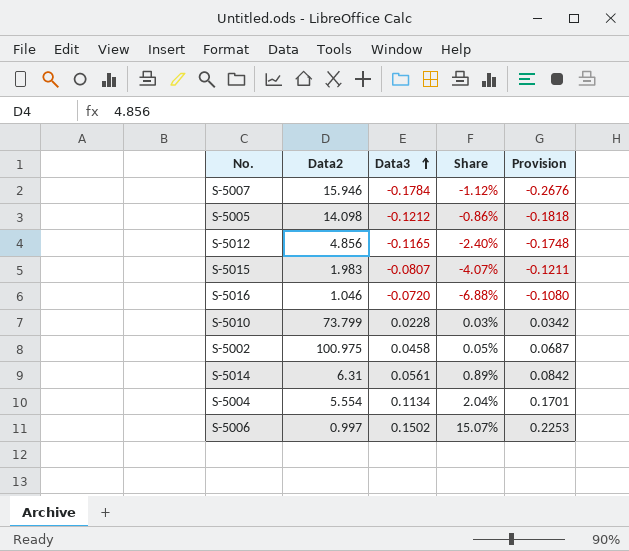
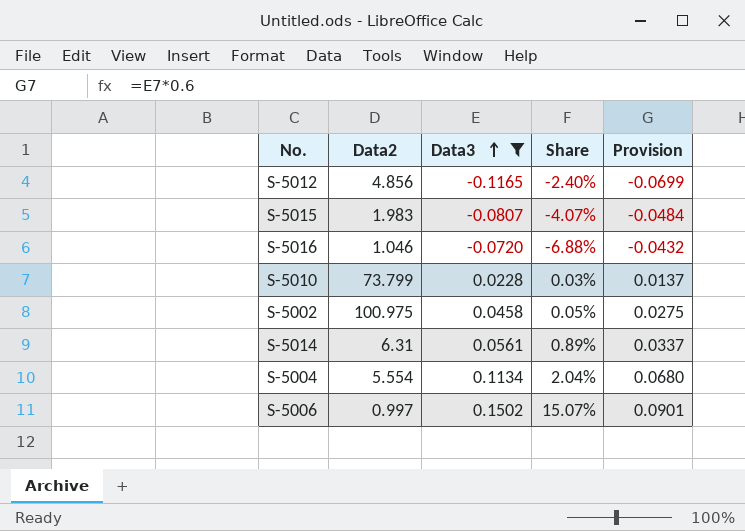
filter: none -> Data3 >= -0.1165
column Provision | formula: [Data3] * 1.5 -> [Data3] * 0.6

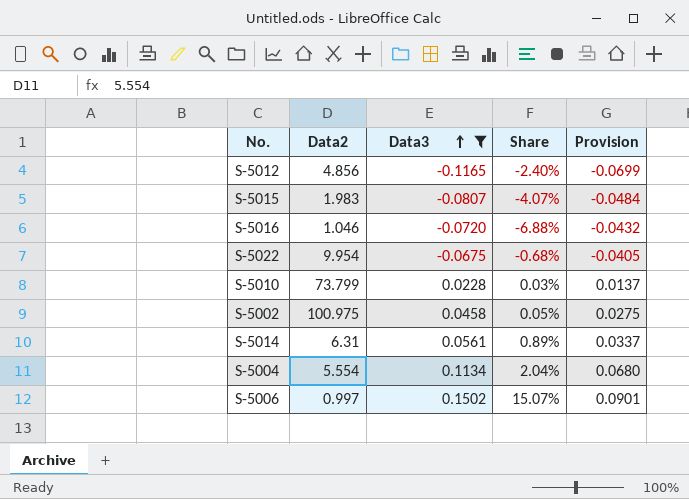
row S-5022: none -> 9.954 | -0.0675 | -0.68% | -0.0405

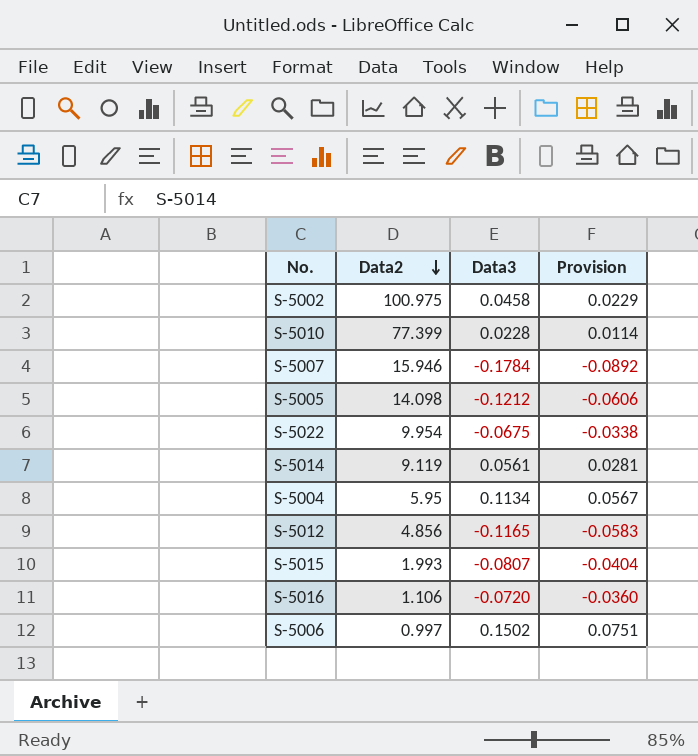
filter: Data3 >= -0.1165 -> none
row order: Data3 ascending -> Data2 descending
column Share | formula: [Data3] / [Data2] -> none
column Provision | formula: [Data3] * 0.6 -> [Data3] * 0.5
S-5010 | Data2: 73.799 -> 77.399
S-5014 | Data2: 6.31 -> 9.119
S-5004 | Data2: 5.554 -> 5.95
S-5015 | Data2: 1.983 -> 1.993
S-5016 | Data2: 1.046 -> 1.106

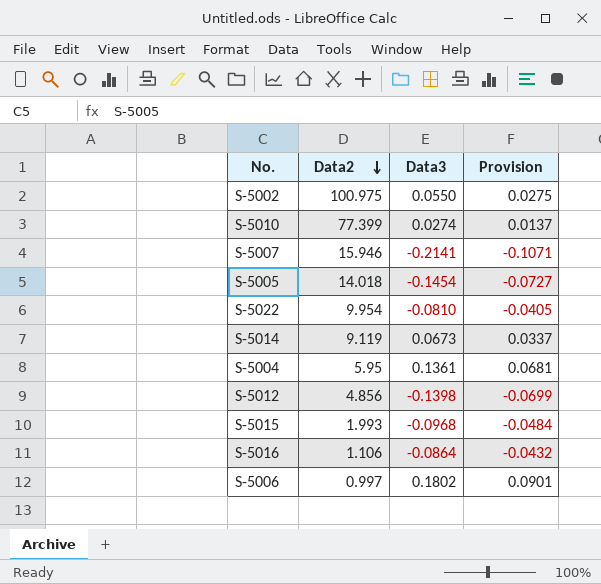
S-5002 | Data3: 0.0458 -> 0.0550
S-5002 | Provision: 0.0229 -> 0.0275
S-5010 | Data3: 0.0228 -> 0.0274
S-5010 | Provision: 0.0114 -> 0.0137
S-5007 | Data3: -0.1784 -> -0.2141
S-5007 | Provision: -0.0892 -> -0.1071
S-5005 | Data2: 14.098 -> 14.018
S-5005 | Data3: -0.1212 -> -0.1454
S-5005 | Provision: -0.0606 -> -0.0727
S-5022 | Data3: -0.0675 -> -0.0810
S-5022 | Provision: -0.0338 -> -0.0405
S-5014 | Data3: 0.0561 -> 0.0673
S-5014 | Provision: 0.0281 -> 0.0337
S-5004 | Data3: 0.1134 -> 0.1361
S-5004 | Provision: 0.0567 -> 0.0681
S-5012 | Data3: -0.1165 -> -0.1398
S-5012 | Provision: -0.0583 -> -0.0699
S-5015 | Data3: -0.0807 -> -0.0968
S-5015 | Provision: -0.0404 -> -0.0484
S-5016 | Data3: -0.0720 -> -0.0864
S-5016 | Provision: -0.0360 -> -0.0432
S-5006 | Data3: 0.1502 -> 0.1802
S-5006 | Provision: 0.0751 -> 0.0901

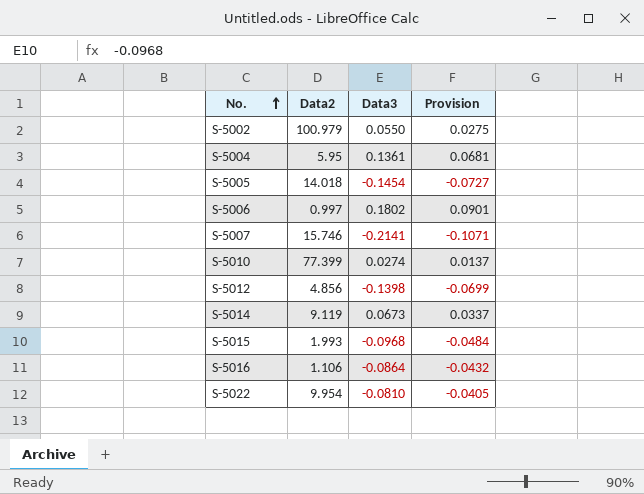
row order: Data2 descending -> No. ascending
S-5002 | Data2: 100.975 -> 100.979
S-5007 | Data2: 15.946 -> 15.746

